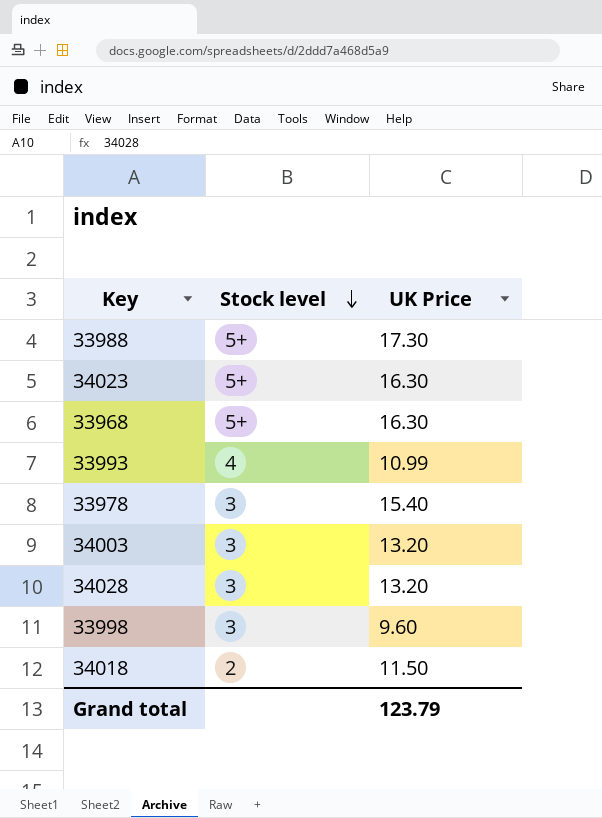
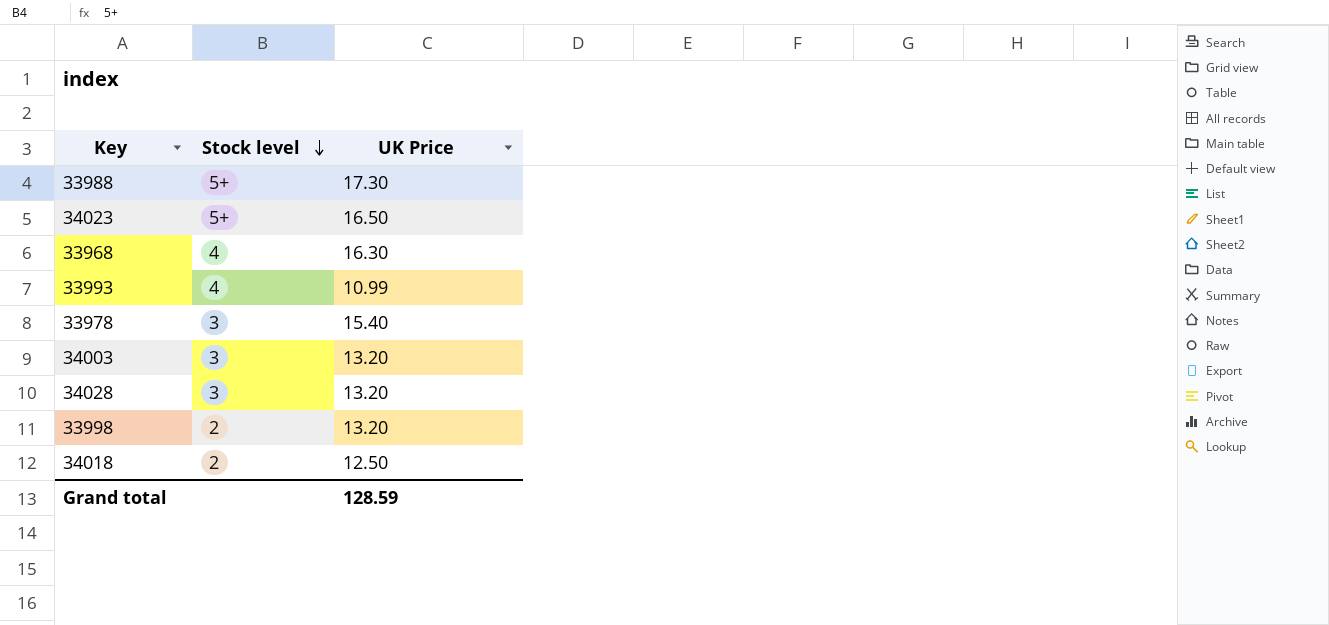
34023 | UK Price: 16.30 -> 16.50
33968 | Stock level: 5+ -> 4
33998 | Stock level: 3 -> 2
33998 | UK Price: 9.60 -> 13.20
34018 | UK Price: 11.50 -> 12.50
Grand total | UK Price: 123.79 -> 128.59

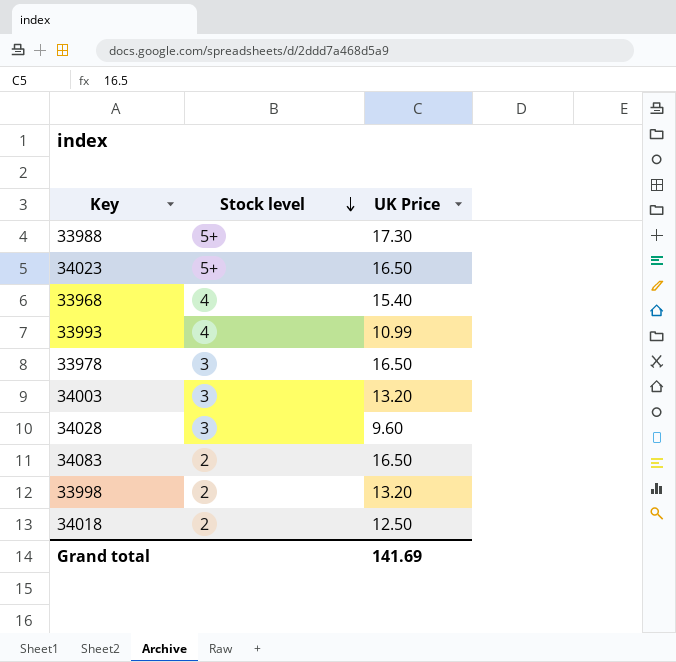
33968 | UK Price: 16.30 -> 15.40
33978 | UK Price: 15.40 -> 16.50
34028 | UK Price: 13.20 -> 9.60
row 34083: none -> 2 | 16.50
Grand total | UK Price: 128.59 -> 141.69

